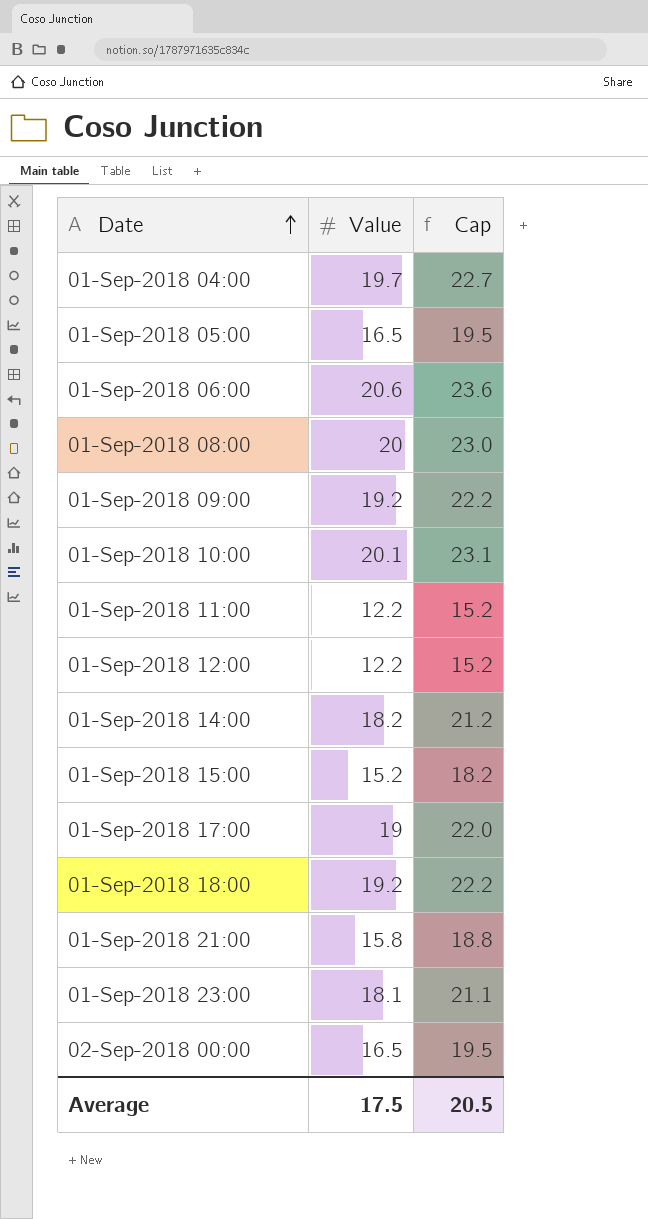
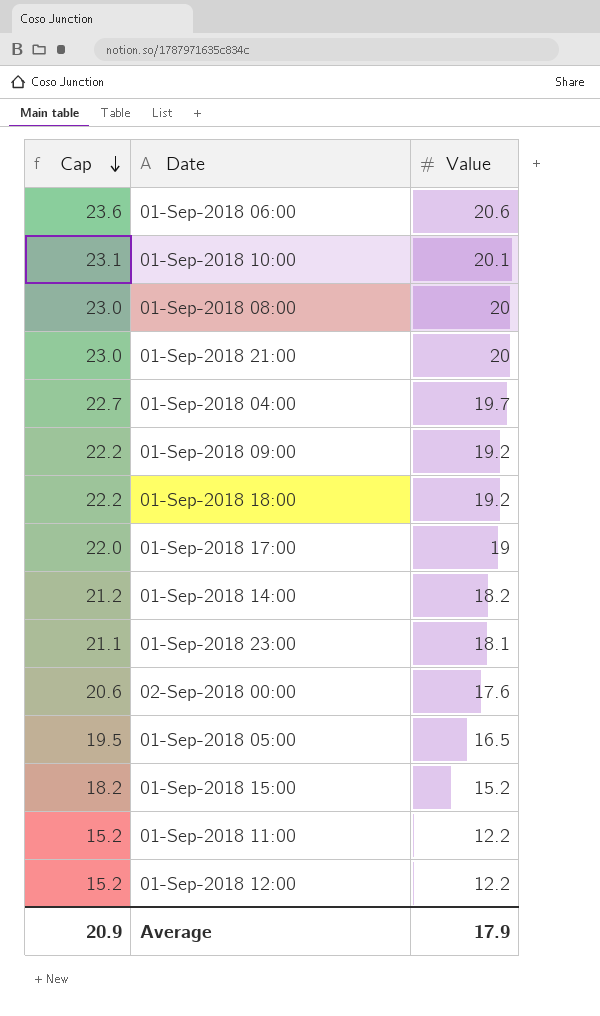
row order: Date ascending -> Cap descending
column Cap | position: 3 -> 1
01-Sep-2018 21:00 | Cap: 18.8 -> 23.0
01-Sep-2018 21:00 | Value: 15.8 -> 20
02-Sep-2018 00:00 | Cap: 19.5 -> 20.6
02-Sep-2018 00:00 | Value: 16.5 -> 17.6
Average | Cap: 20.5 -> 20.9
Average | Value: 17.5 -> 17.9

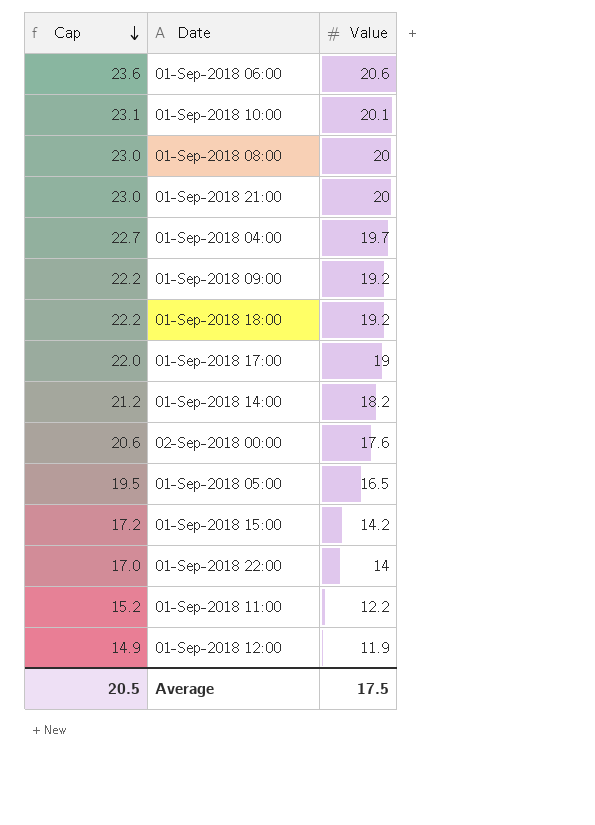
row 01-Sep-2018 23:00: 21.1 | 18.1 -> none
01-Sep-2018 15:00 | Cap: 18.2 -> 17.2
01-Sep-2018 15:00 | Value: 15.2 -> 14.2
row 01-Sep-2018 22:00: none -> 17.0 | 14
01-Sep-2018 12:00 | Cap: 15.2 -> 14.9
01-Sep-2018 12:00 | Value: 12.2 -> 11.9
Average | Cap: 20.9 -> 20.5
Average | Value: 17.9 -> 17.5

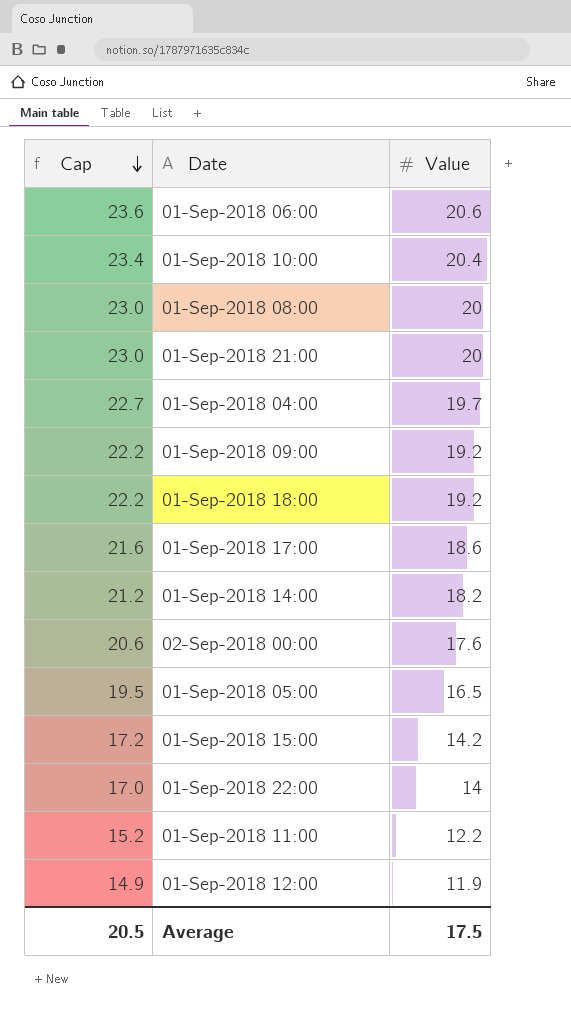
01-Sep-2018 10:00 | Cap: 23.1 -> 23.4
01-Sep-2018 10:00 | Value: 20.1 -> 20.4
01-Sep-2018 17:00 | Cap: 22.0 -> 21.6
01-Sep-2018 17:00 | Value: 19 -> 18.6

